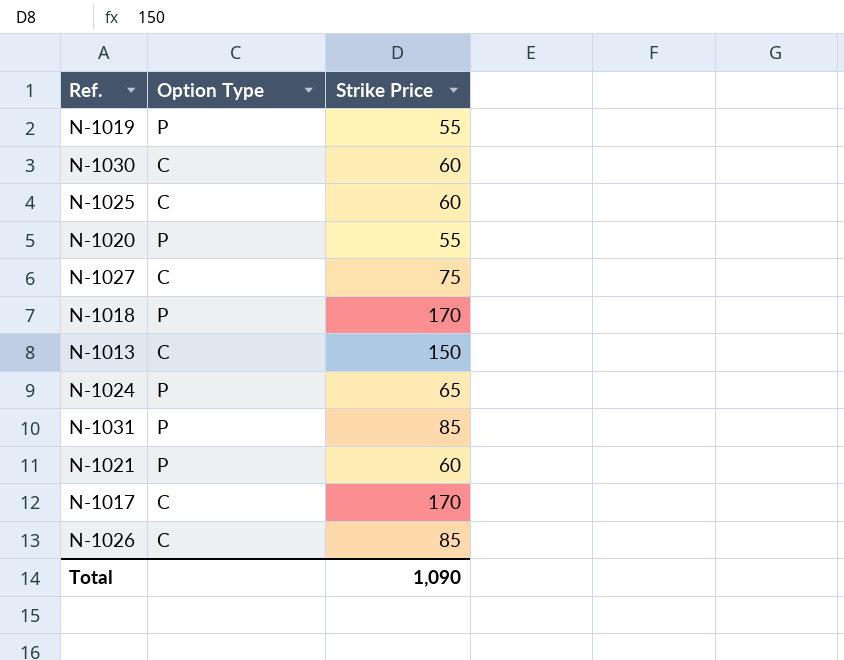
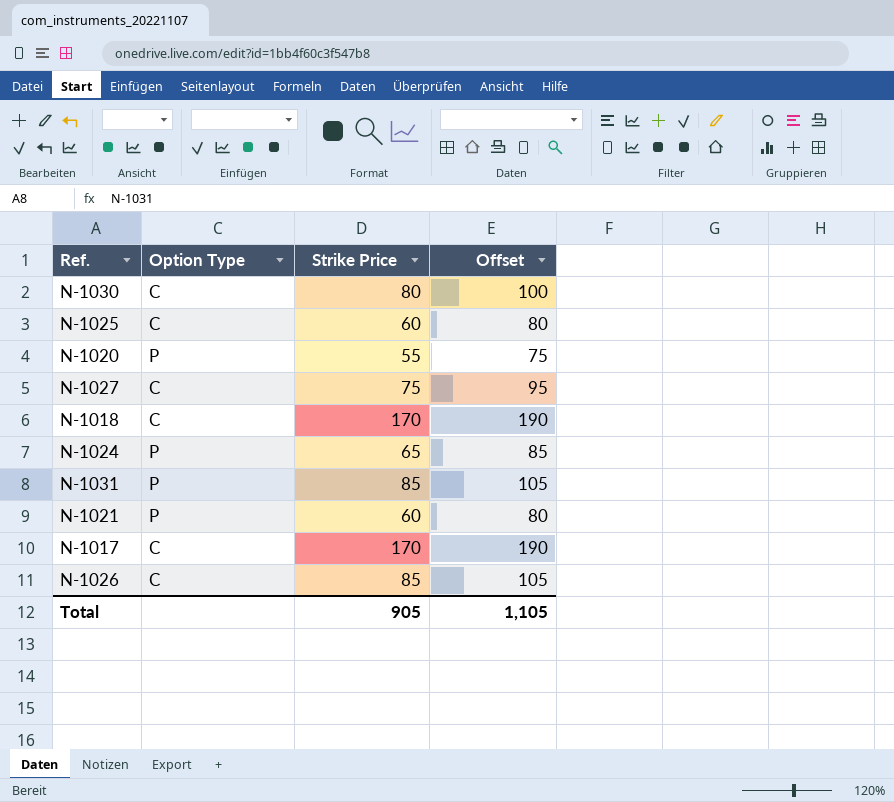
column Offset | formula: none -> [Strike Price] + 20
row N-1019: P | 55 -> none
row N-1013: C | 150 -> none
N-1030 | Strike Price: 60 -> 80
N-1018 | Option Type: P -> C
Total | Strike Price: 1,090 -> 905

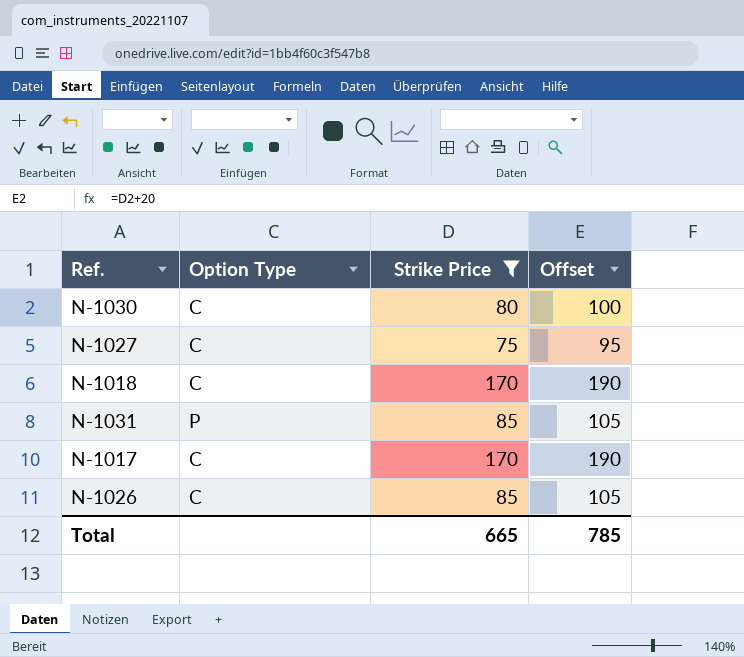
filter: none -> Strike Price >= 75
Total | Strike Price: 905 -> 665
Total | Offset: 1,105 -> 785

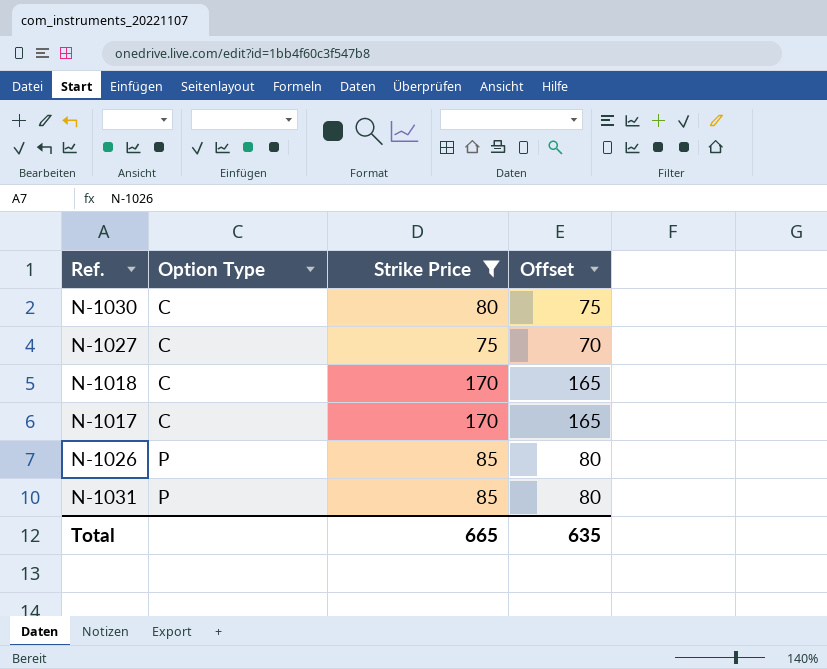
row order: none -> Option Type ascending
column Offset | formula: [Strike Price] + 20 -> [Strike Price] - 5
N-1026 | Option Type: C -> P
Total | Offset: 785 -> 635

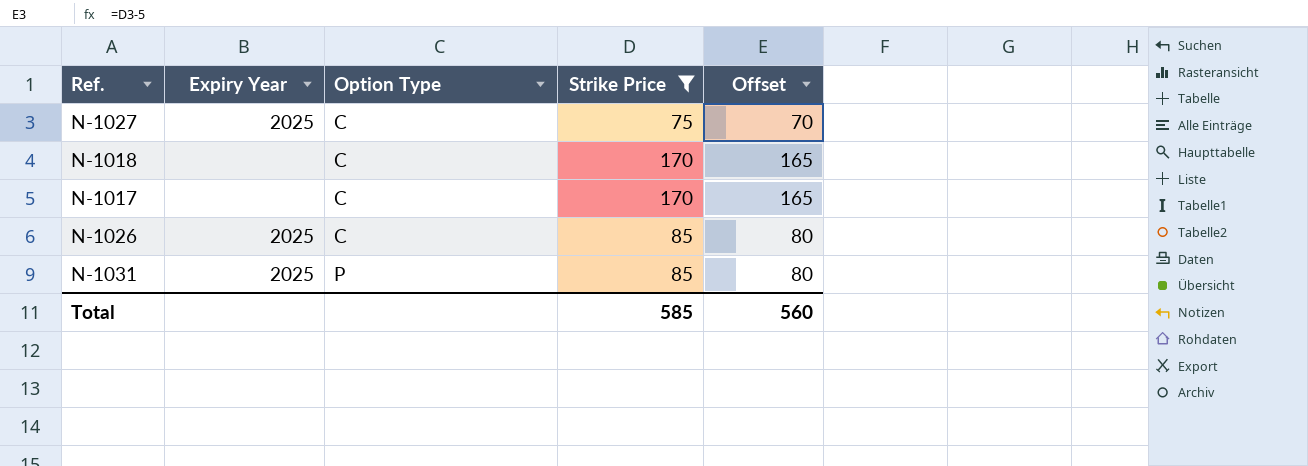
column Expiry Year | position: none -> 2
row N-1030: C | 80 | 75 -> none
N-1026 | Option Type: P -> C
Total | Strike Price: 665 -> 585
Total | Offset: 635 -> 560

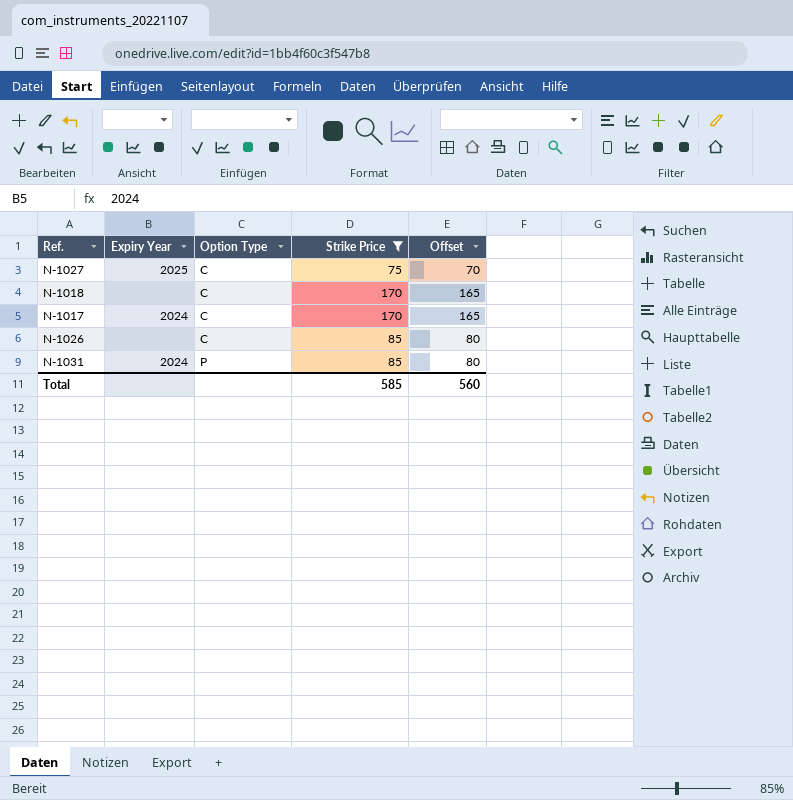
N-1017 | Expiry Year: none -> 2024
N-1026 | Expiry Year: 2025 -> none
N-1031 | Expiry Year: 2025 -> 2024

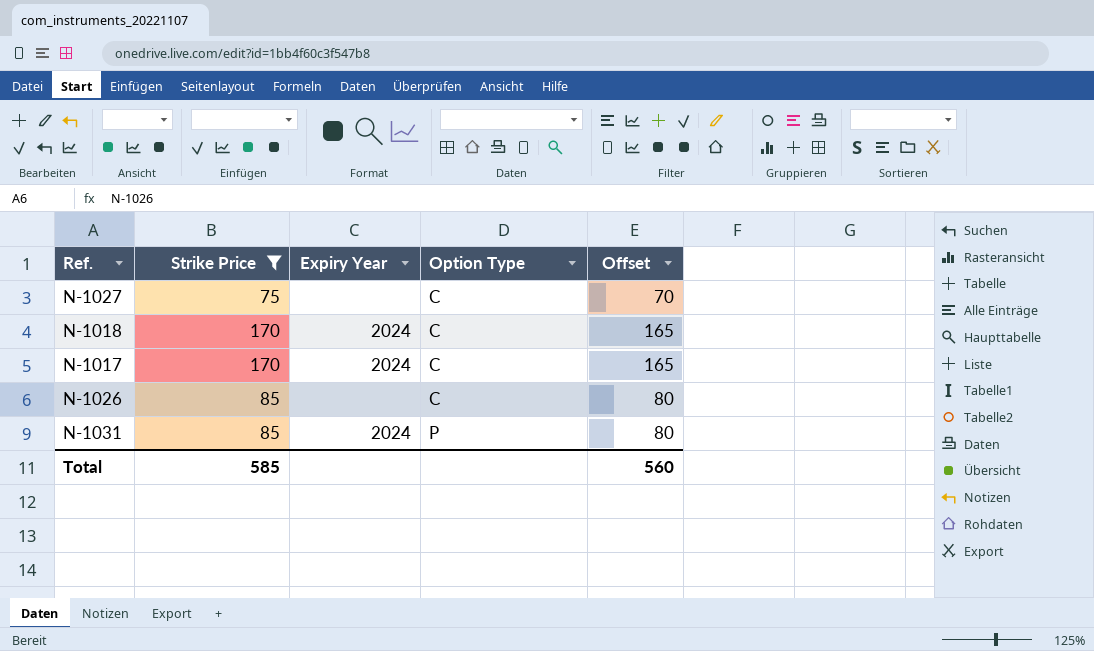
column Strike Price | position: 4 -> 2
N-1027 | Expiry Year: 2025 -> none
N-1018 | Expiry Year: none -> 2024

